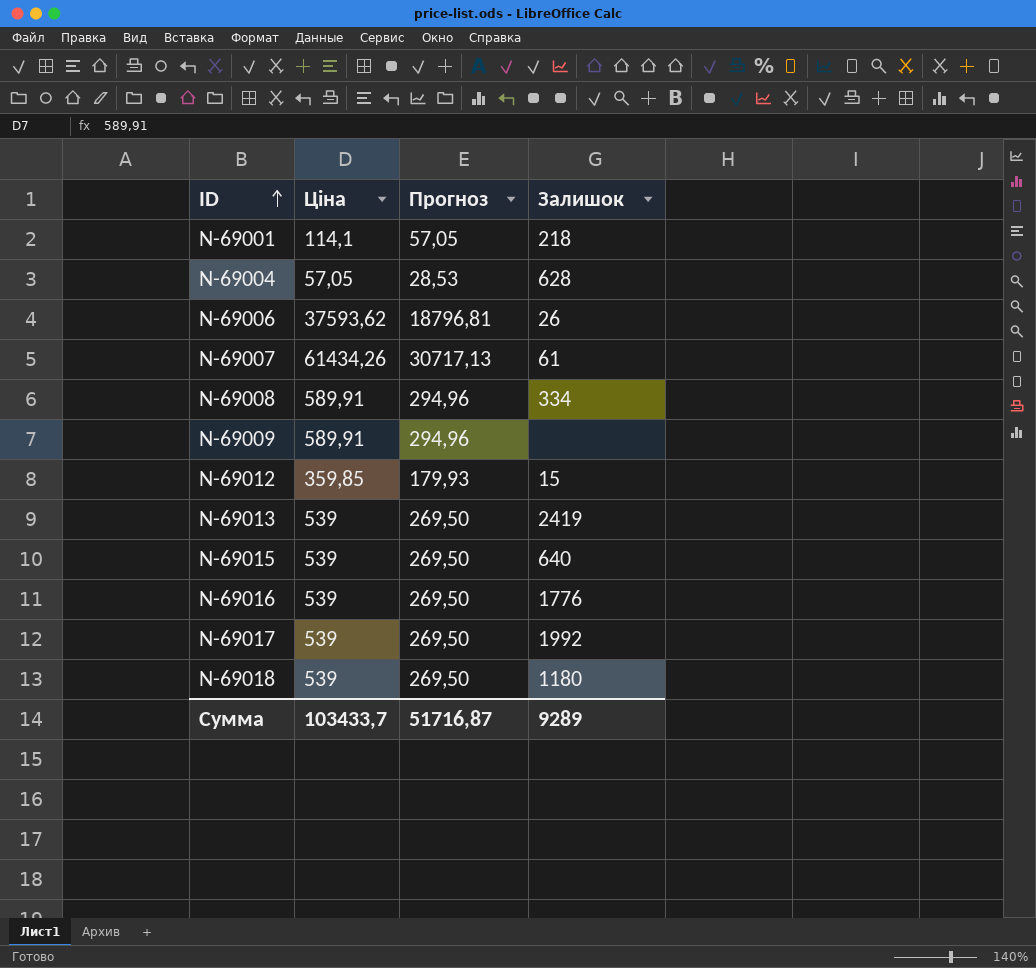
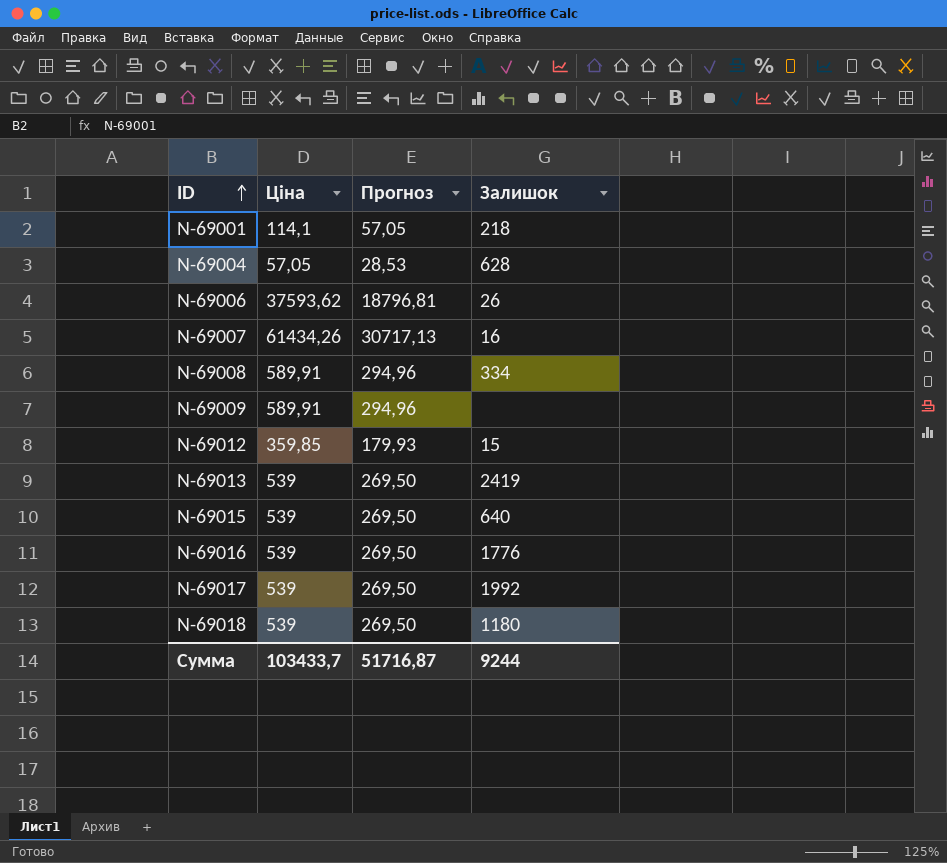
N-69007 | Залишок: 61 -> 16
Сумма | Залишок: 9289 -> 9244

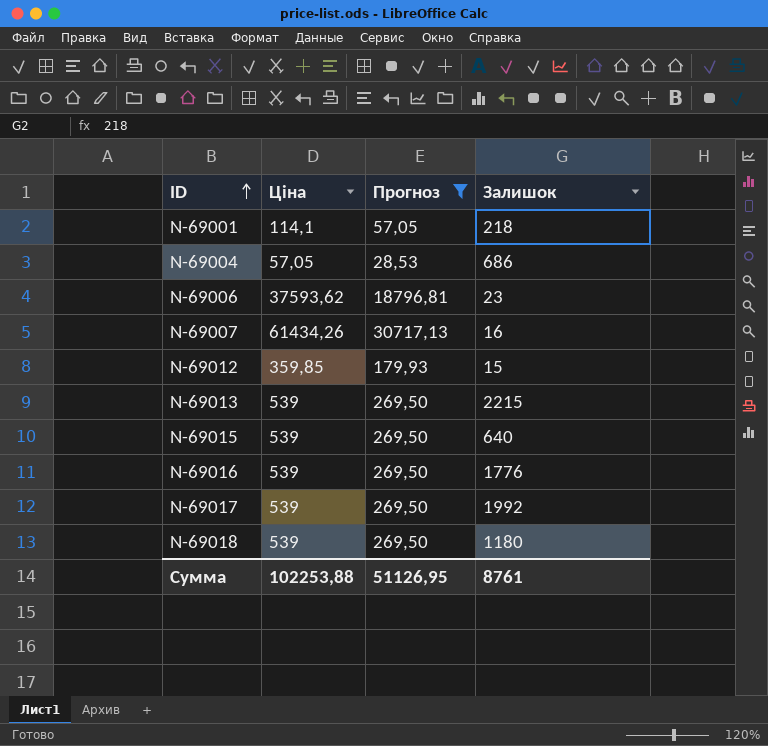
filter: none -> Прогноз != 294,96
N-69004 | Залишок: 628 -> 686
N-69006 | Залишок: 26 -> 23
N-69013 | Залишок: 2419 -> 2215
Сумма | Ціна: 103433,7 -> 102253,88
Сумма | Прогноз: 51716,87 -> 51126,95
Сумма | Залишок: 9244 -> 8761

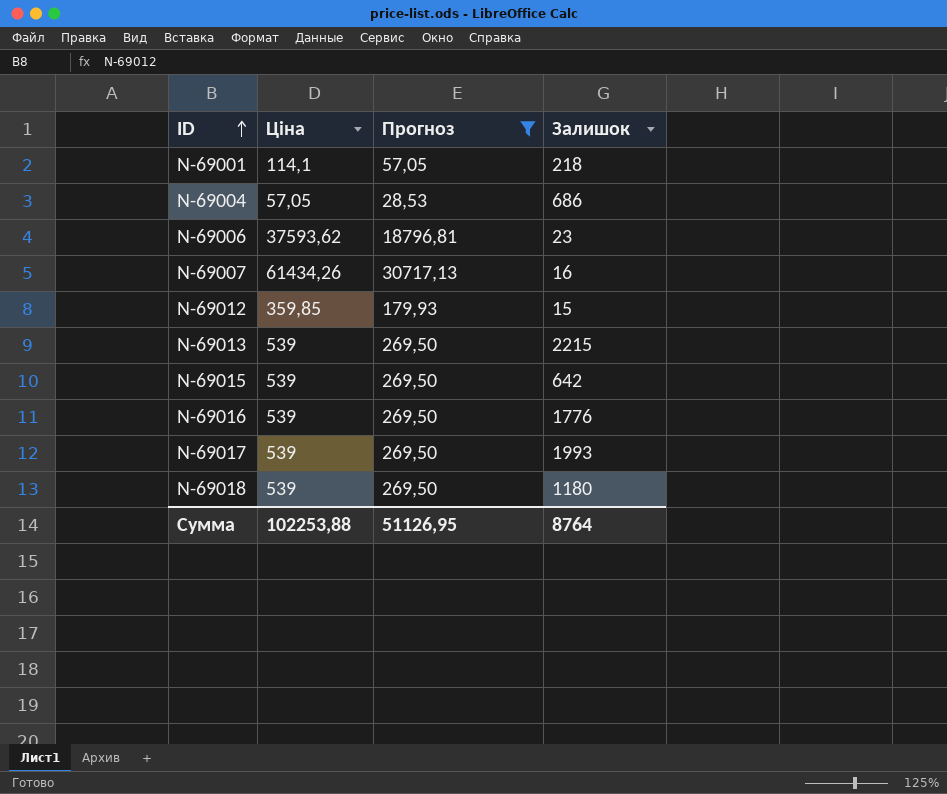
N-69015 | Залишок: 640 -> 642
N-69017 | Залишок: 1992 -> 1993
Сумма | Залишок: 8761 -> 8764

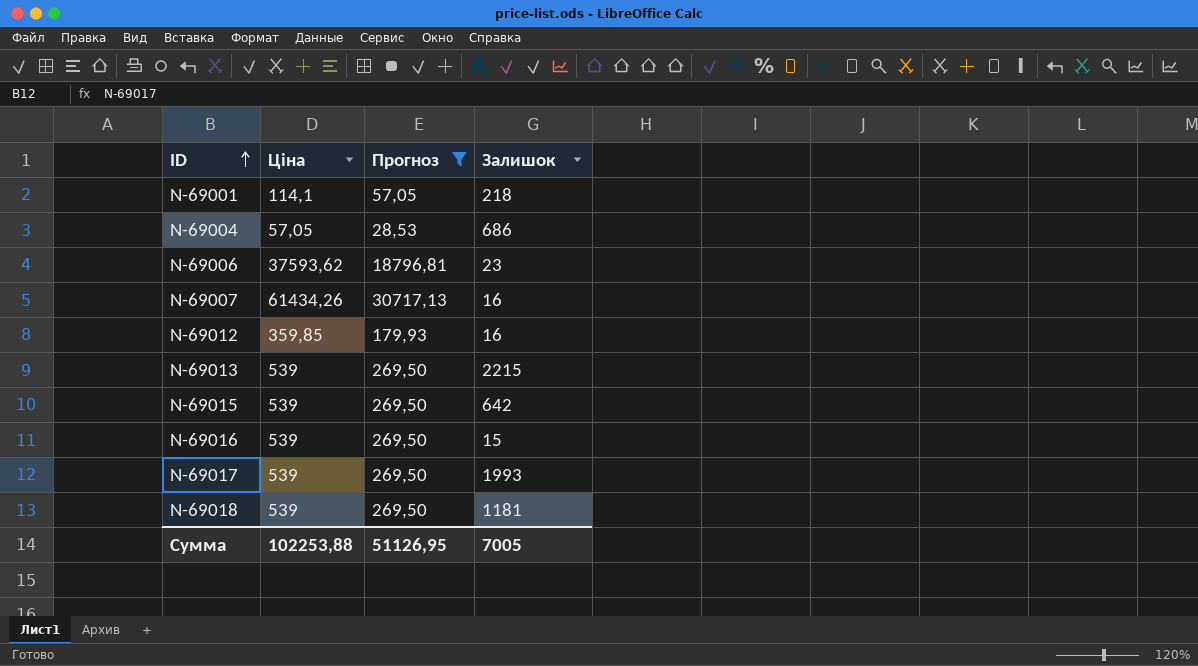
N-69012 | Залишок: 15 -> 16
N-69016 | Залишок: 1776 -> 15
N-69018 | Залишок: 1180 -> 1181
Сумма | Залишок: 8764 -> 7005

